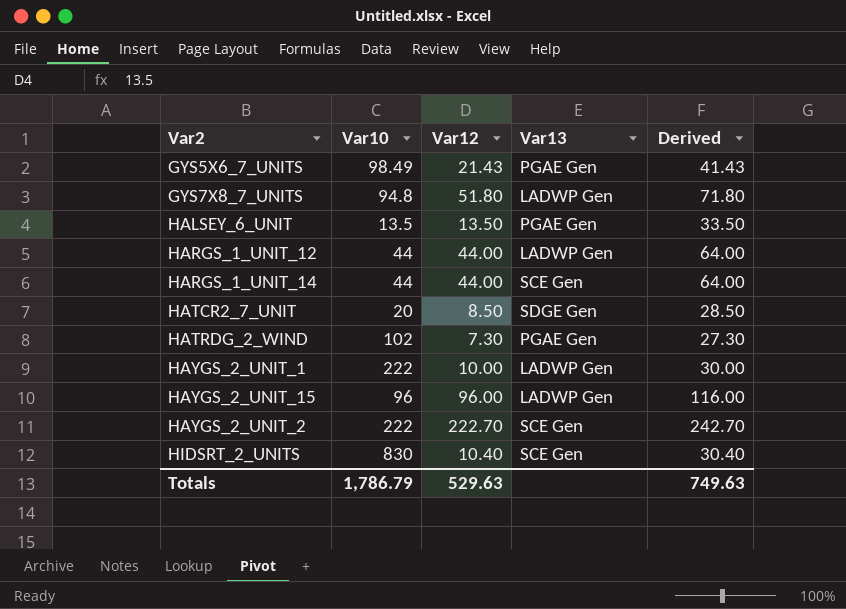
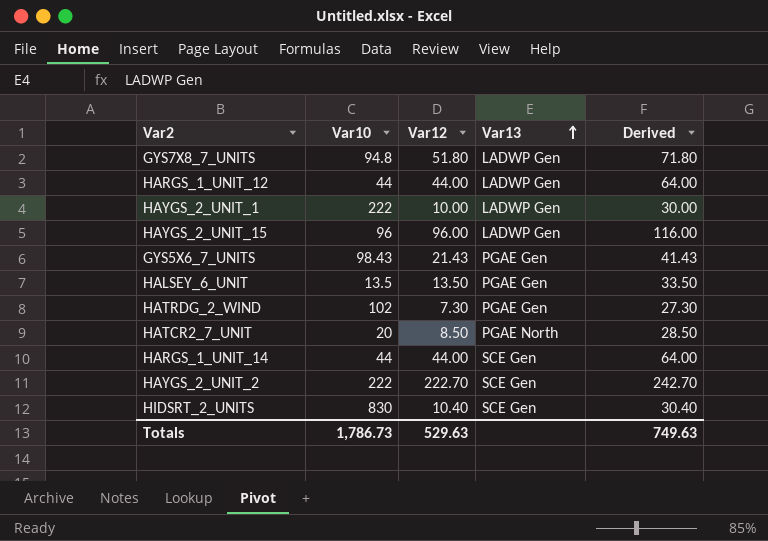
row order: none -> Var13 ascending
GYS5X6_7_UNITS | Var10: 98.49 -> 98.43
HATCR2_7_UNIT | Var13: SDGE Gen -> PGAE North
Totals | Var10: 1,786.79 -> 1,786.73

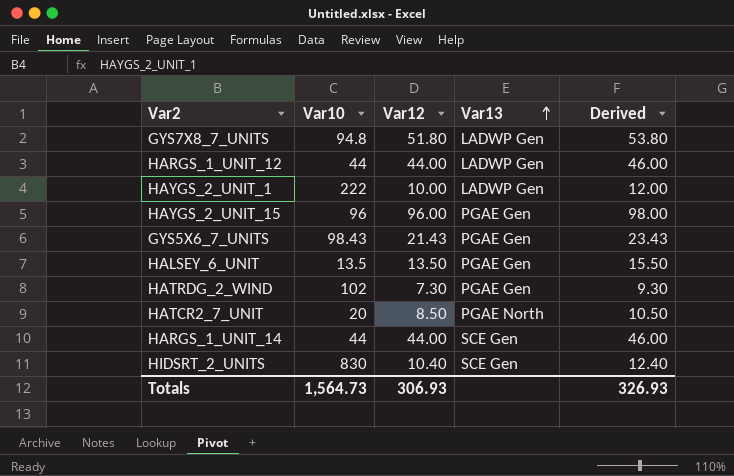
column Derived | formula: [Var12] + 20 -> [Var12] + 2
row HAYGS_2_UNIT_2: 222 | 222.70 | SCE Gen | 242.70 -> none
HAYGS_2_UNIT_15 | Var13: LADWP Gen -> PGAE Gen
Totals | Var10: 1,786.73 -> 1,564.73
Totals | Var12: 529.63 -> 306.93
Totals | Derived: 749.63 -> 326.93

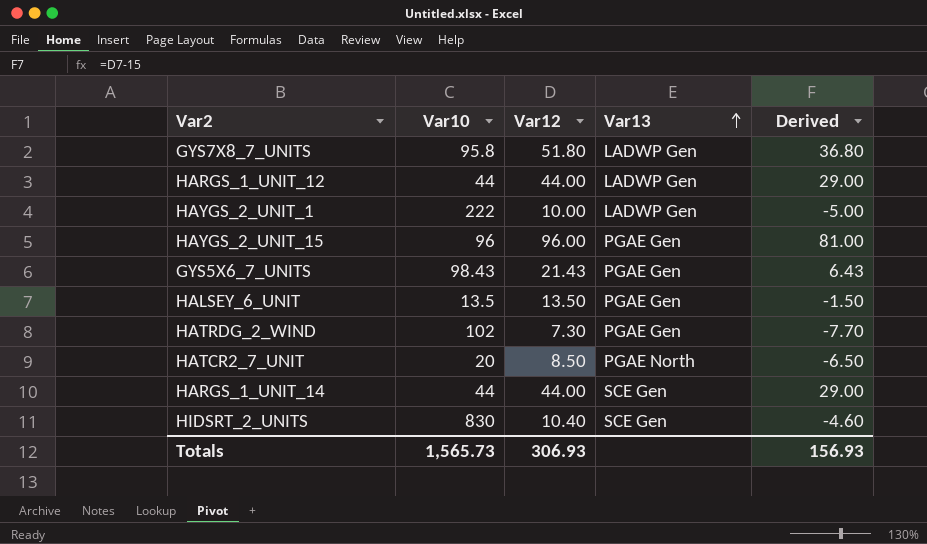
column Derived | formula: [Var12] + 2 -> [Var12] - 15
GYS7X8_7_UNITS | Var10: 94.8 -> 95.8
Totals | Var10: 1,564.73 -> 1,565.73
Totals | Derived: 326.93 -> 156.93

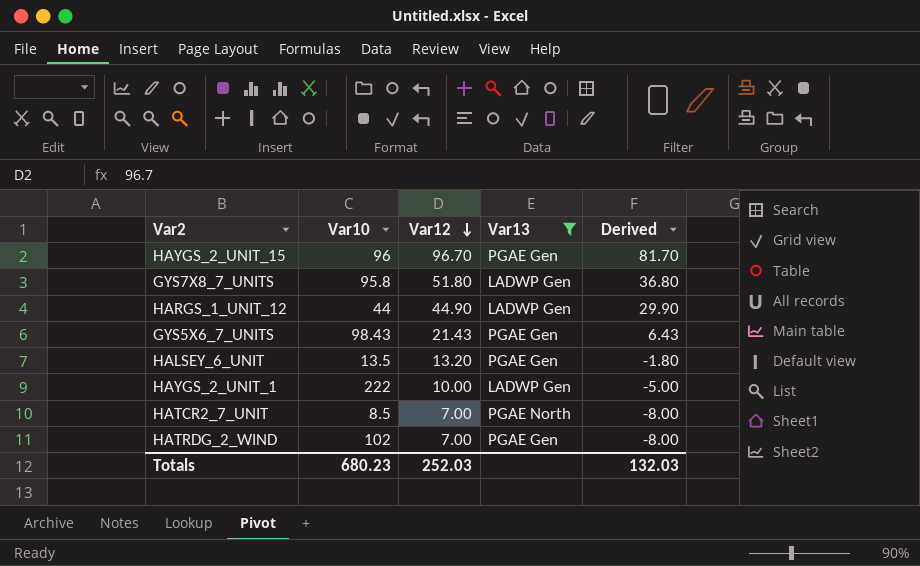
filter: none -> Var13 != SCE Gen
row order: Var13 ascending -> Var12 descending
HAYGS_2_UNIT_15 | Var12: 96.00 -> 96.70
HAYGS_2_UNIT_15 | Derived: 81.00 -> 81.70
HARGS_1_UNIT_12 | Var12: 44.00 -> 44.90
HARGS_1_UNIT_12 | Derived: 29.00 -> 29.90
HALSEY_6_UNIT | Var12: 13.50 -> 13.20
HALSEY_6_UNIT | Derived: -1.50 -> -1.80
HATCR2_7_UNIT | Var10: 20 -> 8.5
HATCR2_7_UNIT | Var12: 8.50 -> 7.00
HATCR2_7_UNIT | Derived: -6.50 -> -8.00
HATRDG_2_WIND | Var12: 7.30 -> 7.00
HATRDG_2_WIND | Derived: -7.70 -> -8.00
Totals | Var10: 1,565.73 -> 680.23
Totals | Var12: 306.93 -> 252.03
Totals | Derived: 156.93 -> 132.03

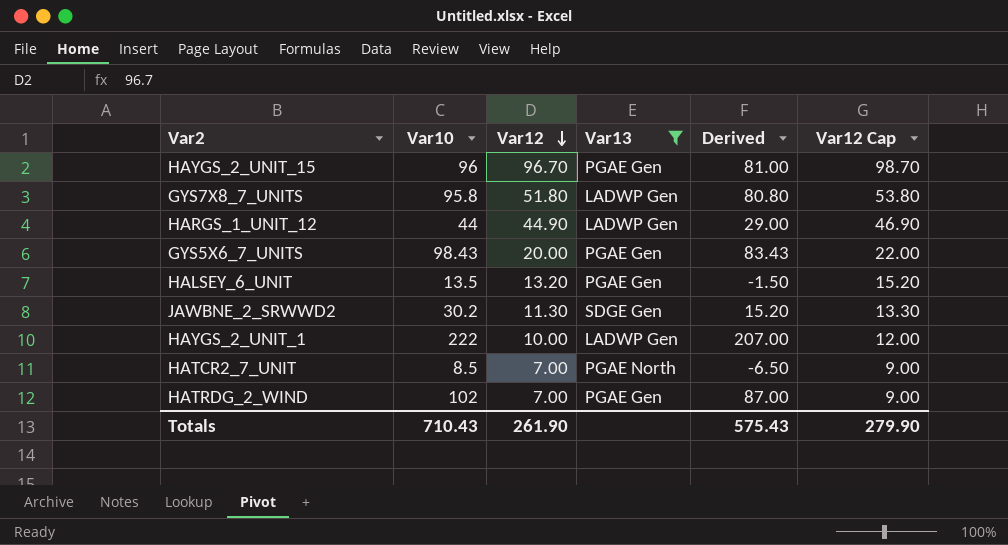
column Derived | formula: [Var12] - 15 -> [Var10] - 15
column Var12 Cap | formula: none -> [Var12] + 2
GYS5X6_7_UNITS | Var12: 21.43 -> 20.00
row JAWBNE_2_SRWWD2: none -> 30.2 | 11.30 | SDGE Gen | 15.20 | 13.30
Totals | Var10: 680.23 -> 710.43
Totals | Var12: 252.03 -> 261.90
Totals | Derived: 132.03 -> 575.43

